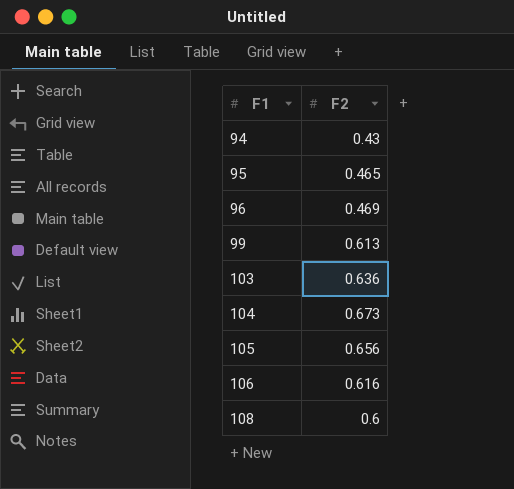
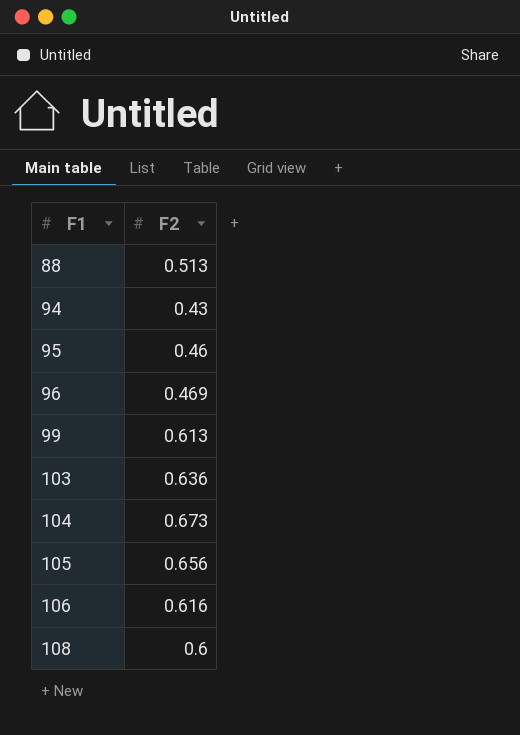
row 88: none -> 0.513
95 | F2: 0.465 -> 0.46

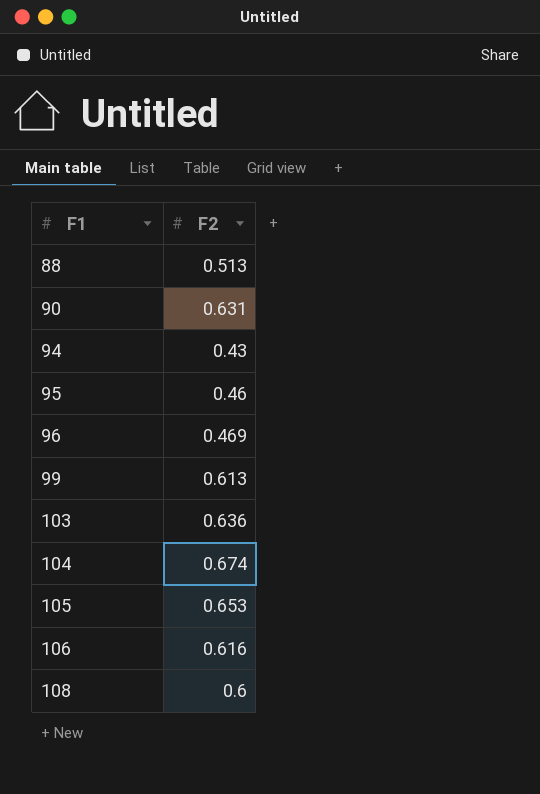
row 90: none -> 0.631
104 | F2: 0.673 -> 0.674
105 | F2: 0.656 -> 0.653

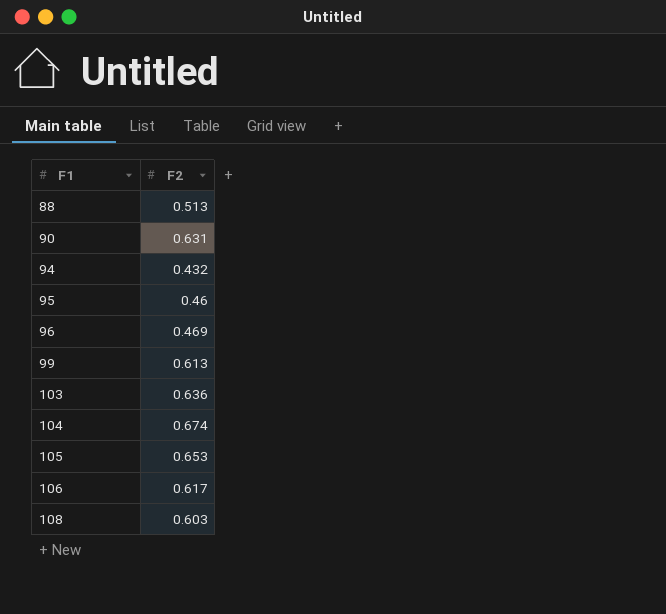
94 | F2: 0.43 -> 0.432
106 | F2: 0.616 -> 0.617
108 | F2: 0.6 -> 0.603

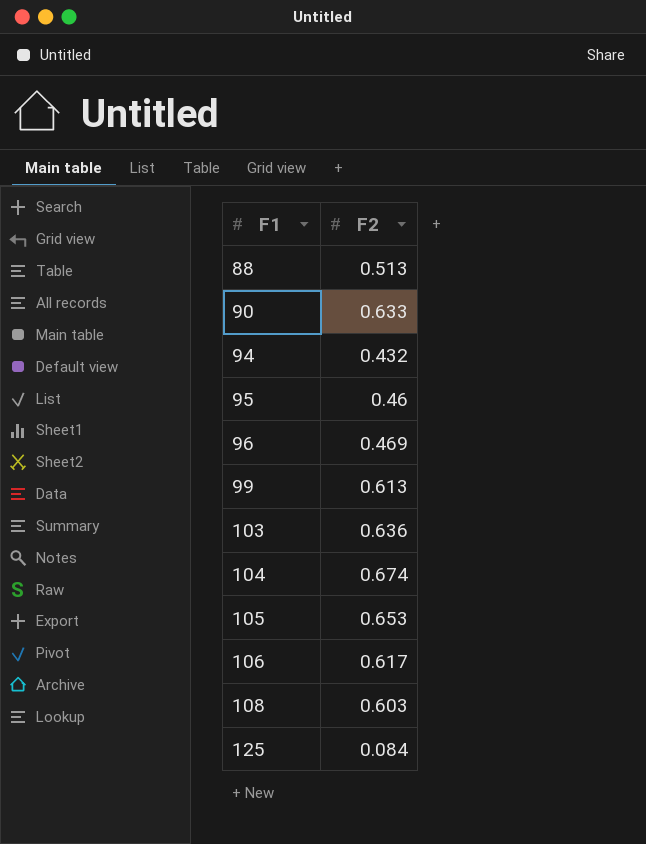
90 | F2: 0.631 -> 0.633
row 125: none -> 0.084

